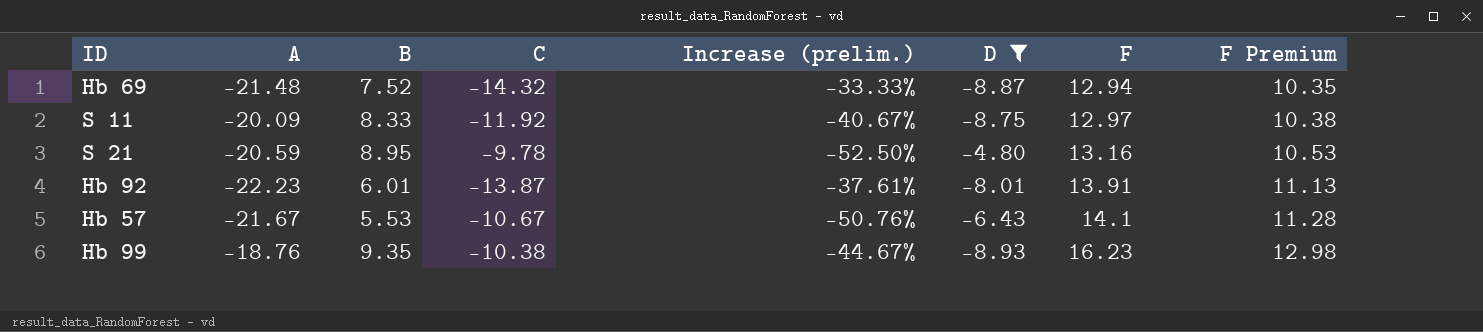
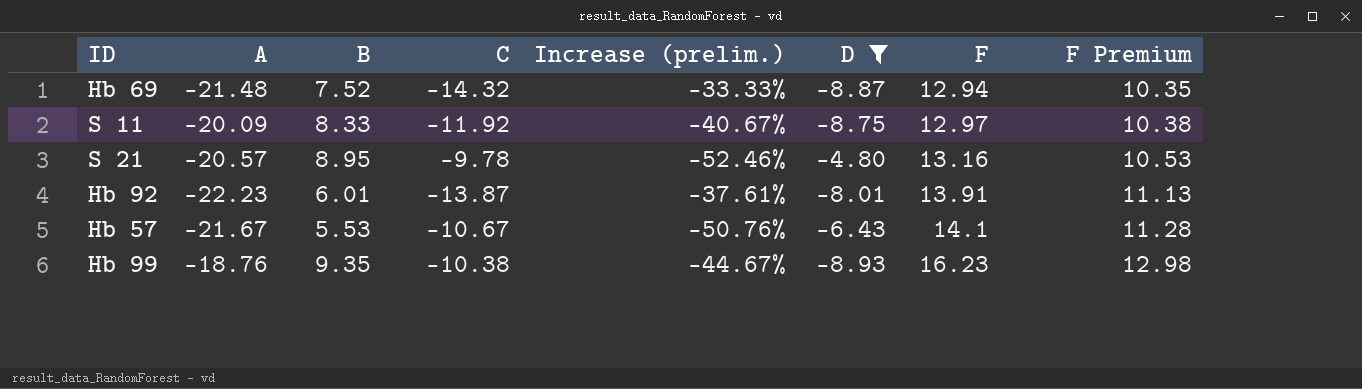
S 21 | A: -20.59 -> -20.57
S 21 | Increase (prelim.): -52.50% -> -52.46%

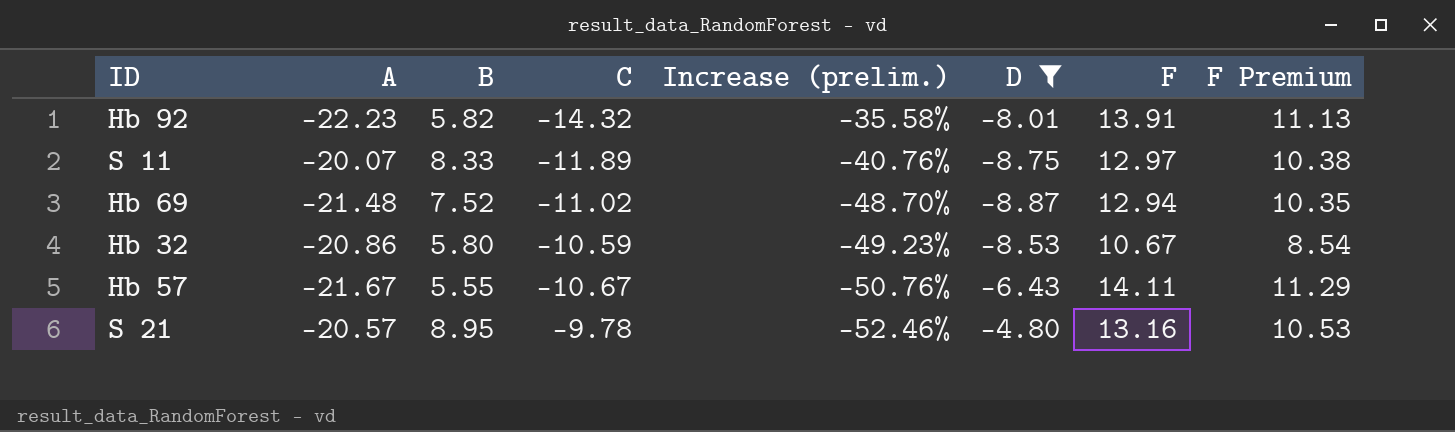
row order: F ascending -> Increase (prelim.) descending
row Hb 99: -18.76 | 9.35 | -10.38 | -44.67% | -8.93 | 16.23 | 12.98 -> none
Hb 92 | B: 6.01 -> 5.82
Hb 92 | C: -13.87 -> -14.32
Hb 92 | Increase (prelim.): -37.61% -> -35.58%
S 11 | A: -20.09 -> -20.07
S 11 | C: -11.92 -> -11.89
S 11 | Increase (prelim.): -40.67% -> -40.76%
Hb 69 | C: -14.32 -> -11.02
Hb 69 | Increase (prelim.): -33.33% -> -48.70%
row Hb 32: none -> -20.86 | 5.80 | -10.59 | -49.23% | -8.53 | 10.67 | 8.54
Hb 57 | B: 5.53 -> 5.55
Hb 57 | F: 14.1 -> 14.11
Hb 57 | F Premium: 11.28 -> 11.29

